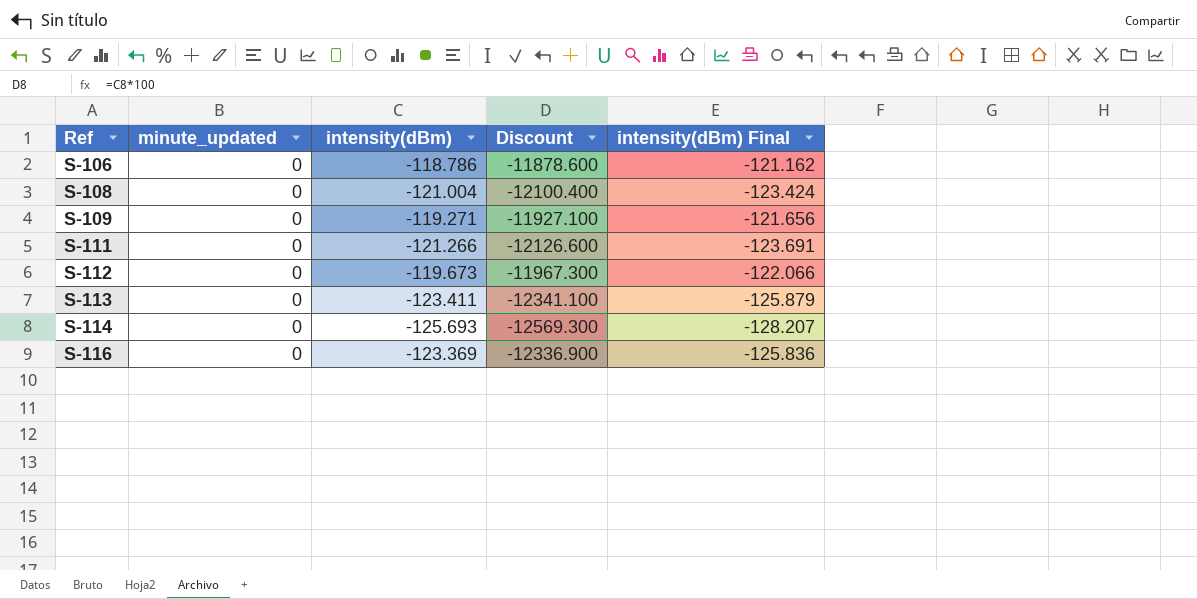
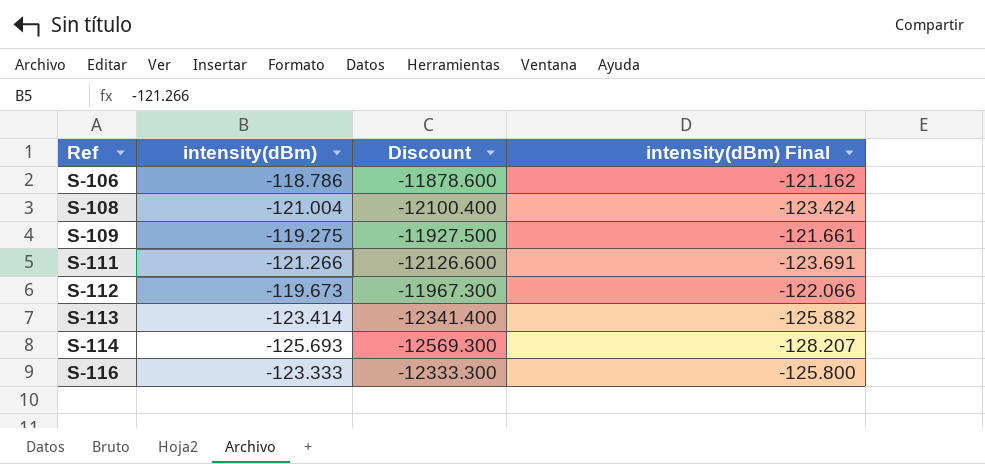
column minute_updated | position: 2 -> none
S-109 | intensity(dBm): -119.271 -> -119.275
S-109 | Discount: -11927.100 -> -11927.500
S-109 | intensity(dBm) Final: -121.656 -> -121.661
S-113 | intensity(dBm): -123.411 -> -123.414
S-113 | Discount: -12341.100 -> -12341.400
S-113 | intensity(dBm) Final: -125.879 -> -125.882
S-116 | intensity(dBm): -123.369 -> -123.333
S-116 | Discount: -12336.900 -> -12333.300
S-116 | intensity(dBm) Final: -125.836 -> -125.800

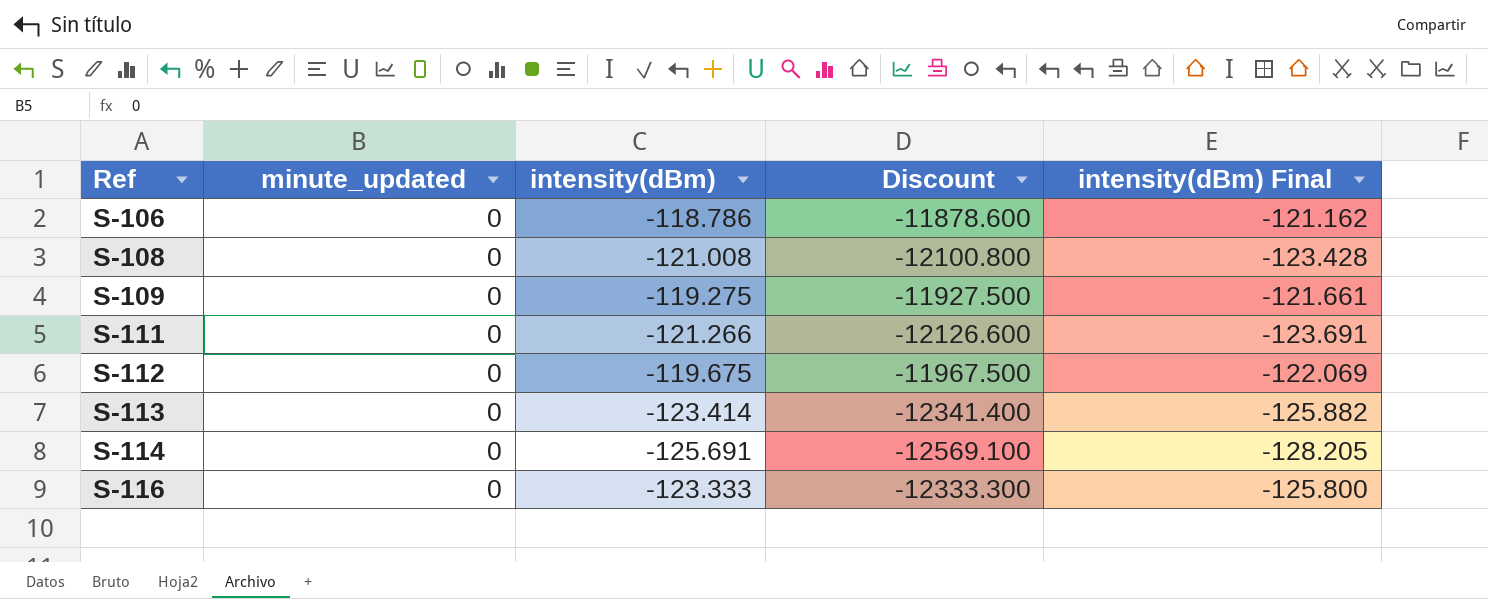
column minute_updated | position: none -> 2
S-108 | intensity(dBm): -121.004 -> -121.008
S-108 | Discount: -12100.400 -> -12100.800
S-108 | intensity(dBm) Final: -123.424 -> -123.428
S-112 | intensity(dBm): -119.673 -> -119.675
S-112 | Discount: -11967.300 -> -11967.500
S-112 | intensity(dBm) Final: -122.066 -> -122.069
S-114 | intensity(dBm): -125.693 -> -125.691
S-114 | Discount: -12569.300 -> -12569.100
S-114 | intensity(dBm) Final: -128.207 -> -128.205

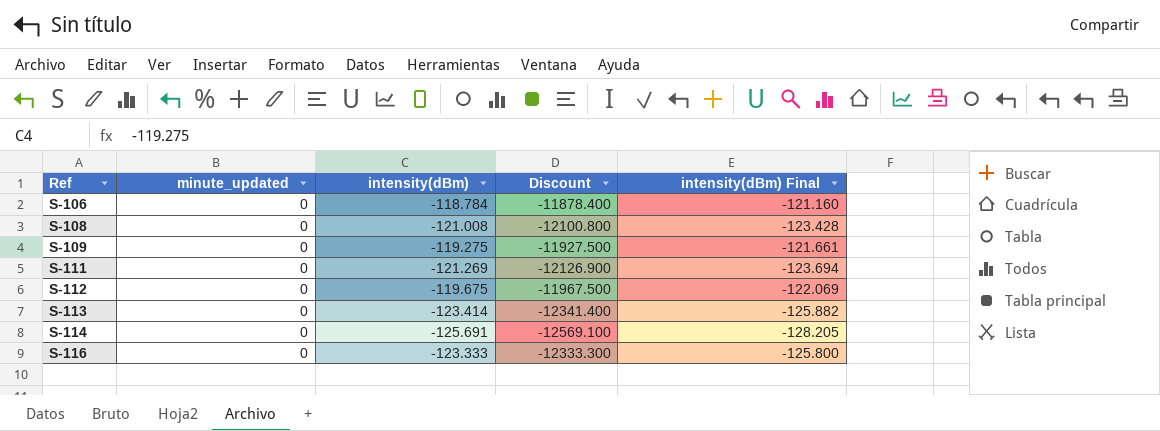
S-106 | intensity(dBm): -118.786 -> -118.784
S-106 | Discount: -11878.600 -> -11878.400
S-106 | intensity(dBm) Final: -121.162 -> -121.160
S-111 | intensity(dBm): -121.266 -> -121.269
S-111 | Discount: -12126.600 -> -12126.900
S-111 | intensity(dBm) Final: -123.691 -> -123.694

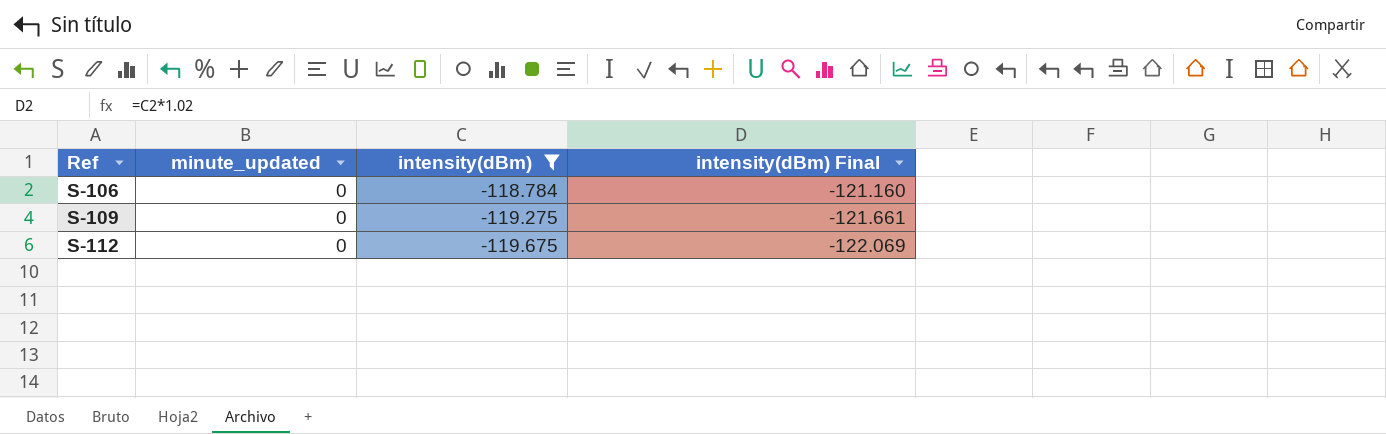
filter: none -> intensity(dBm) >= -119.675
column Discount | formula: [intensity(dBm)] * 100 -> none

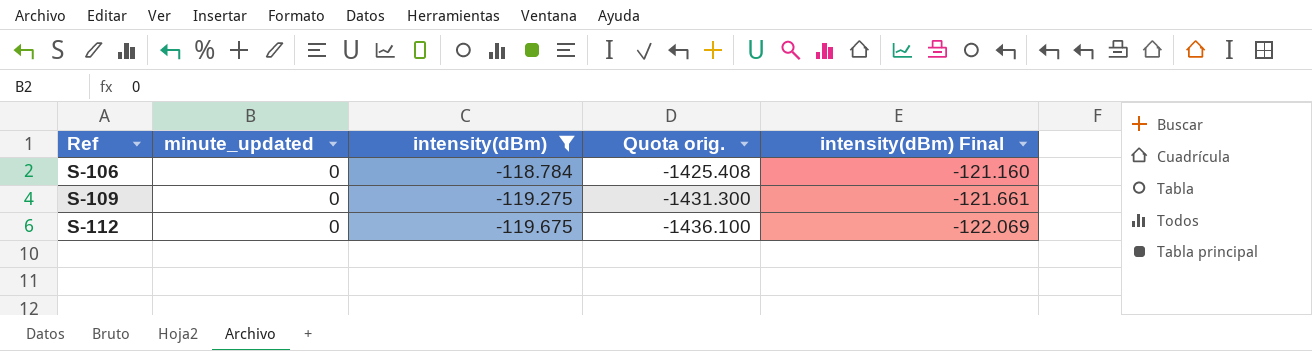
column Quota orig. | formula: none -> [intensity(dBm)] * 12

